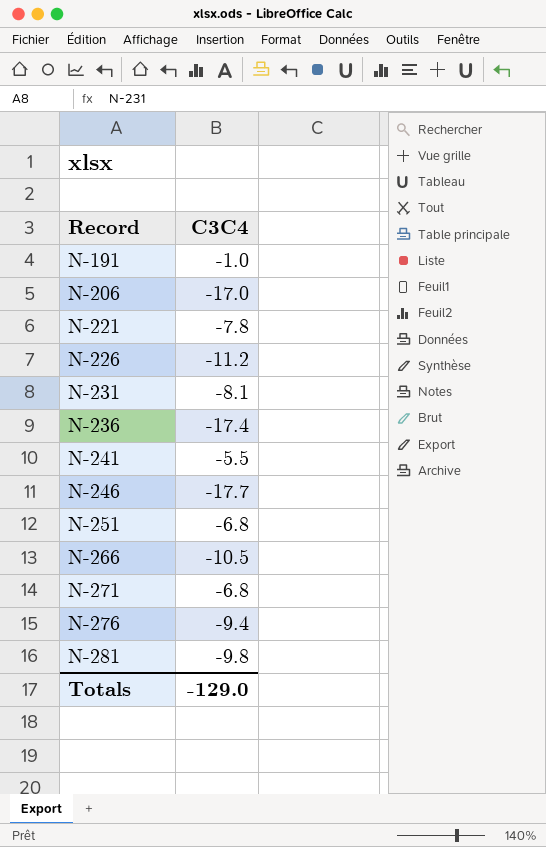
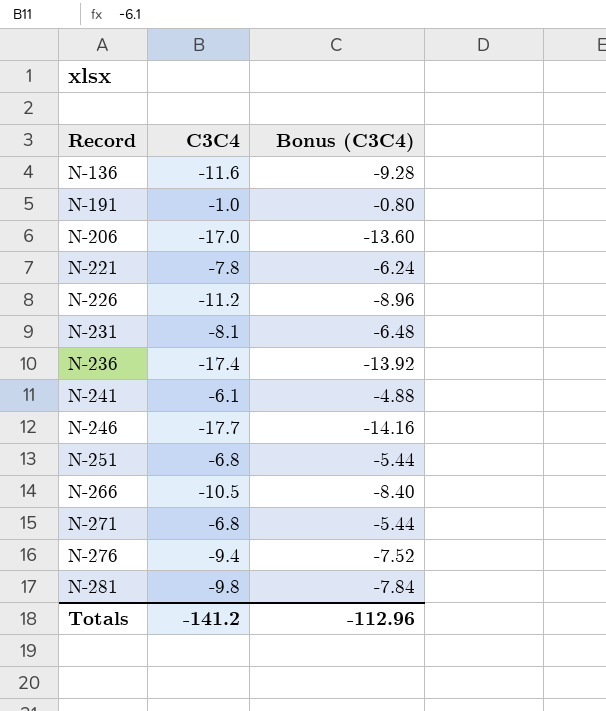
column Bonus (C3C4) | formula: none -> [C3C4] * 0.8
row N-136: none -> -11.6 | -9.28
N-241 | C3C4: -5.5 -> -6.1
Totals | C3C4: -129.0 -> -141.2

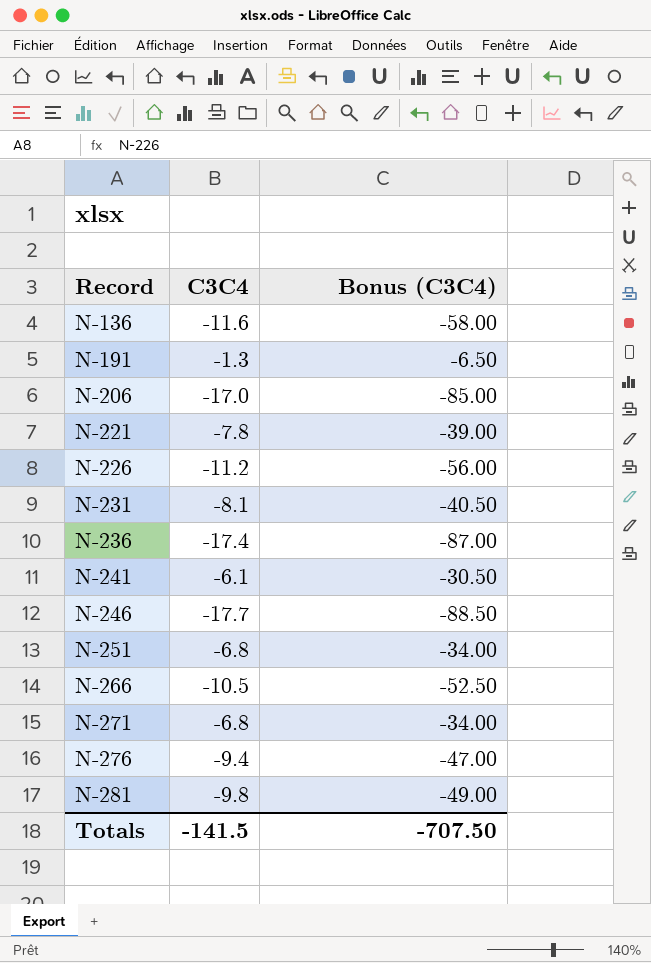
column Bonus (C3C4) | formula: [C3C4] * 0.8 -> [C3C4] * 5
N-191 | C3C4: -1.0 -> -1.3
Totals | C3C4: -141.2 -> -141.5
Totals | Bonus (C3C4): -112.96 -> -707.50

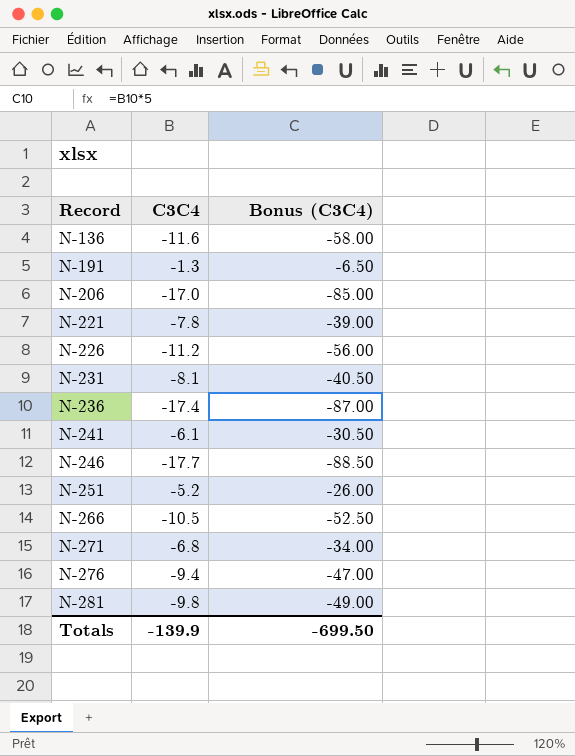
N-251 | C3C4: -6.8 -> -5.2
N-251 | Bonus (C3C4): -34.00 -> -26.00
Totals | C3C4: -141.5 -> -139.9
Totals | Bonus (C3C4): -707.50 -> -699.50

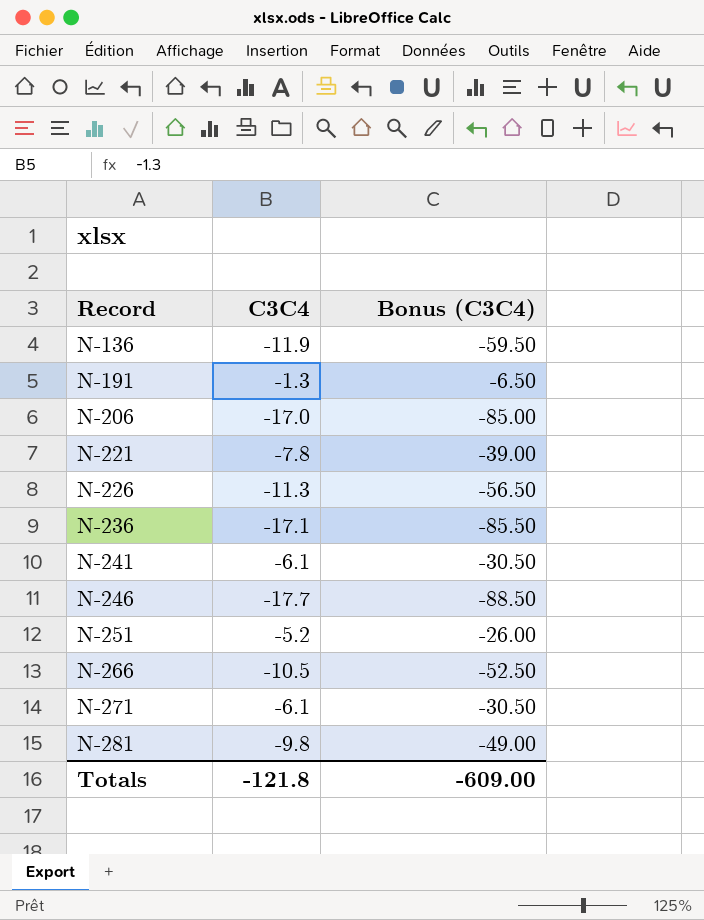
row N-231: -8.1 | -40.50 -> none
row N-276: -9.4 | -47.00 -> none
N-136 | C3C4: -11.6 -> -11.9
N-136 | Bonus (C3C4): -58.00 -> -59.50
N-226 | C3C4: -11.2 -> -11.3
N-226 | Bonus (C3C4): -56.00 -> -56.50
N-236 | C3C4: -17.4 -> -17.1
N-236 | Bonus (C3C4): -87.00 -> -85.50
N-271 | C3C4: -6.8 -> -6.1
N-271 | Bonus (C3C4): -34.00 -> -30.50
Totals | C3C4: -139.9 -> -121.8
Totals | Bonus (C3C4): -699.50 -> -609.00

